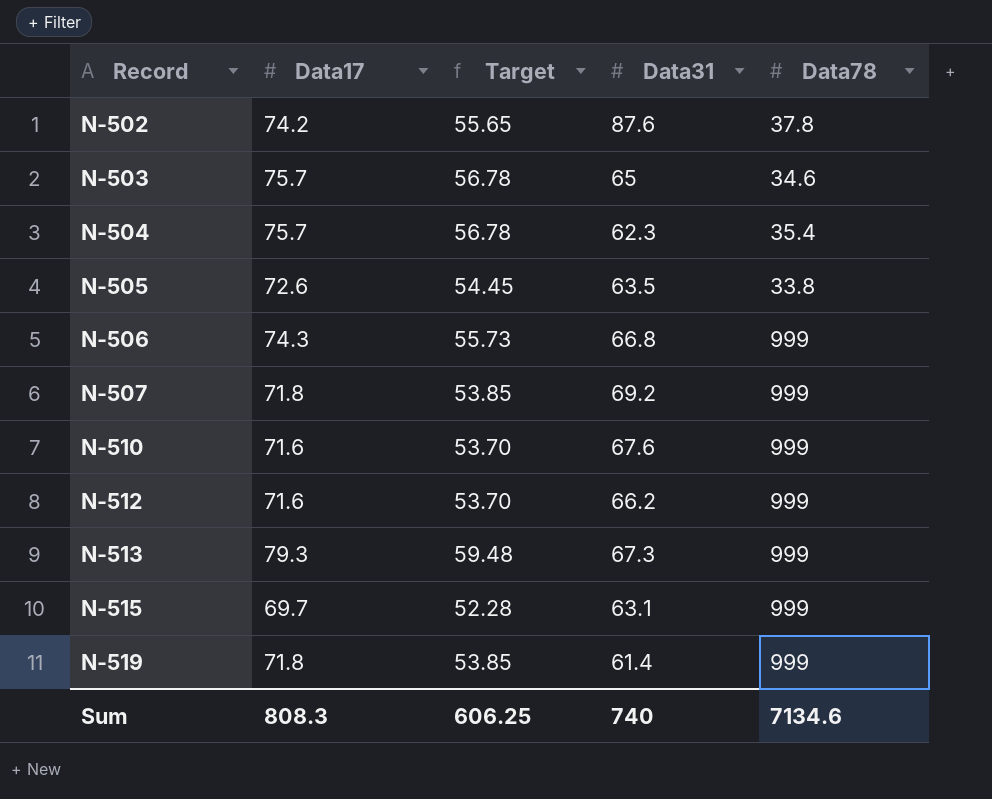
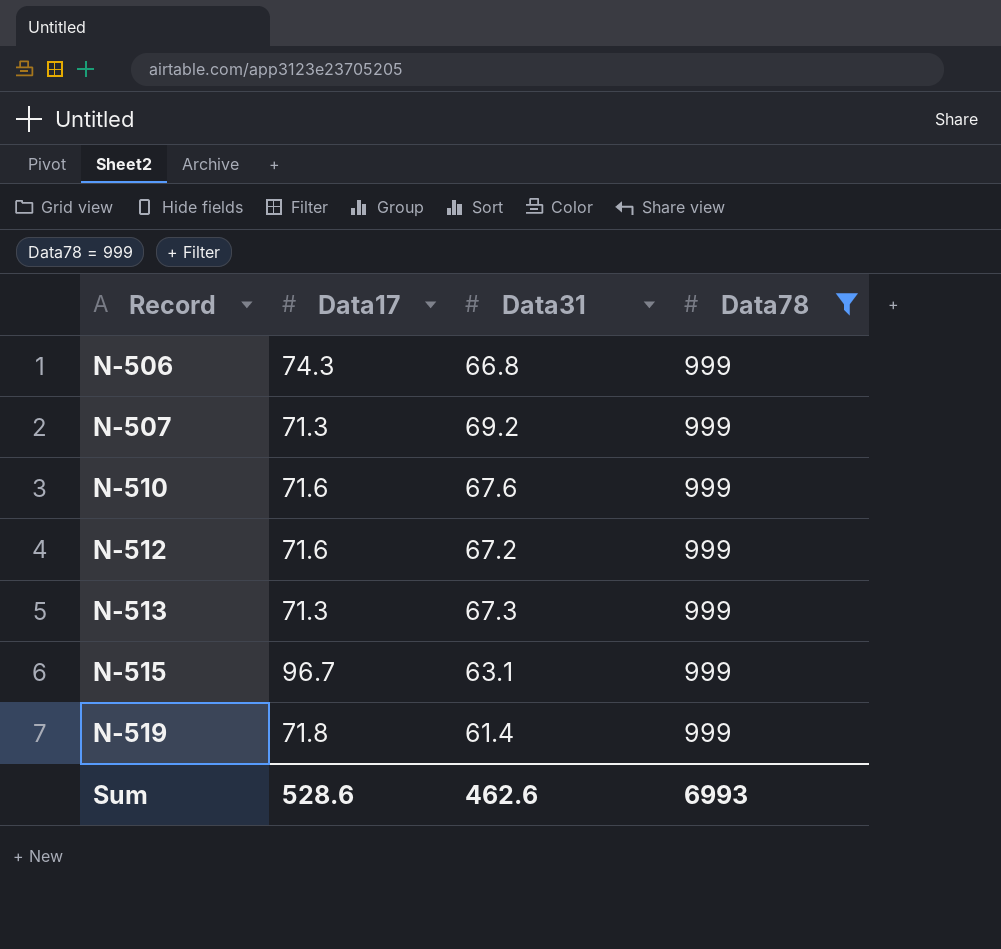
filter: none -> Data78 = 999
column Target | formula: [Data17] * 0.75 -> none
N-507 | Data17: 71.8 -> 71.3
N-512 | Data31: 66.2 -> 67.2
N-513 | Data17: 79.3 -> 71.3
N-515 | Data17: 69.7 -> 96.7
Sum | Data17: 808.3 -> 528.6
Sum | Data31: 740 -> 462.6
Sum | Data78: 7134.6 -> 6993

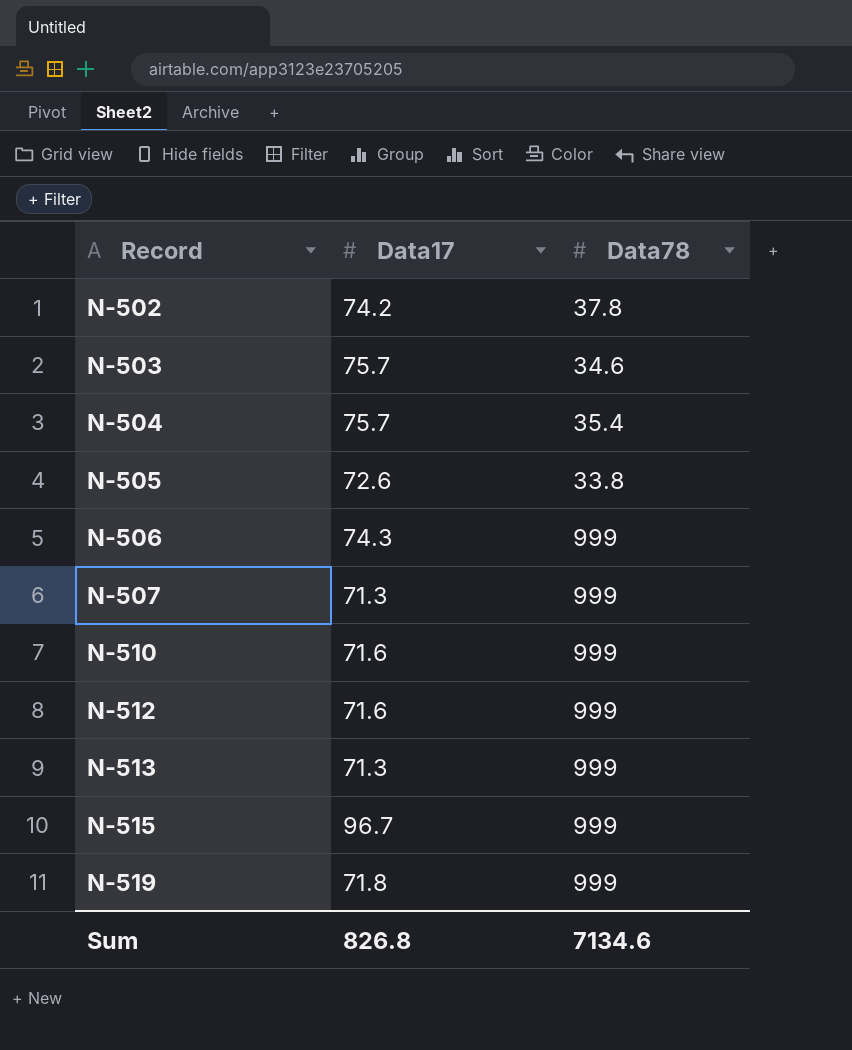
filter: Data78 = 999 -> none
column Data31 | position: 3 -> none
Sum | Data17: 528.6 -> 826.8
Sum | Data78: 6993 -> 7134.6

